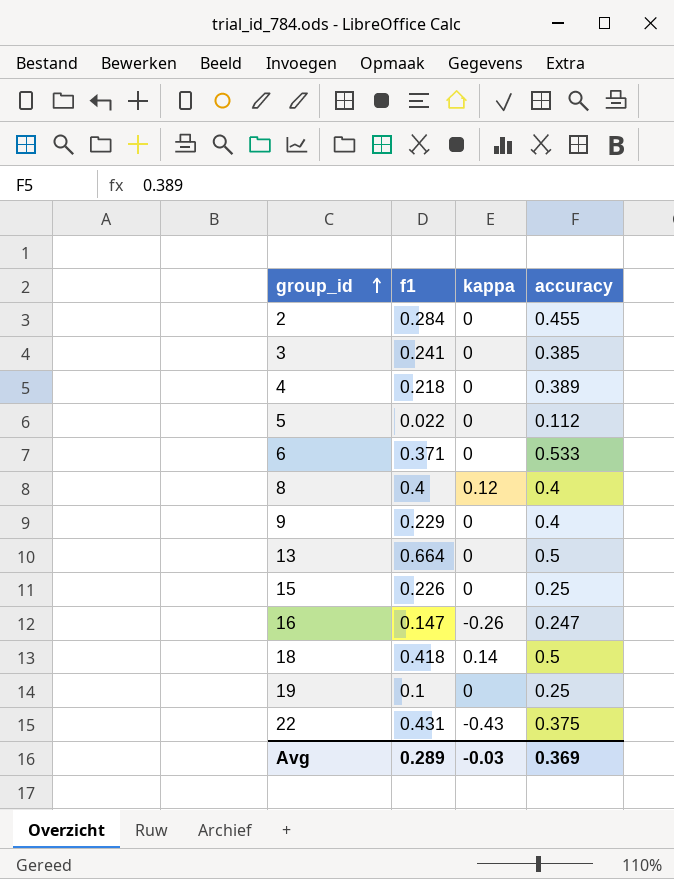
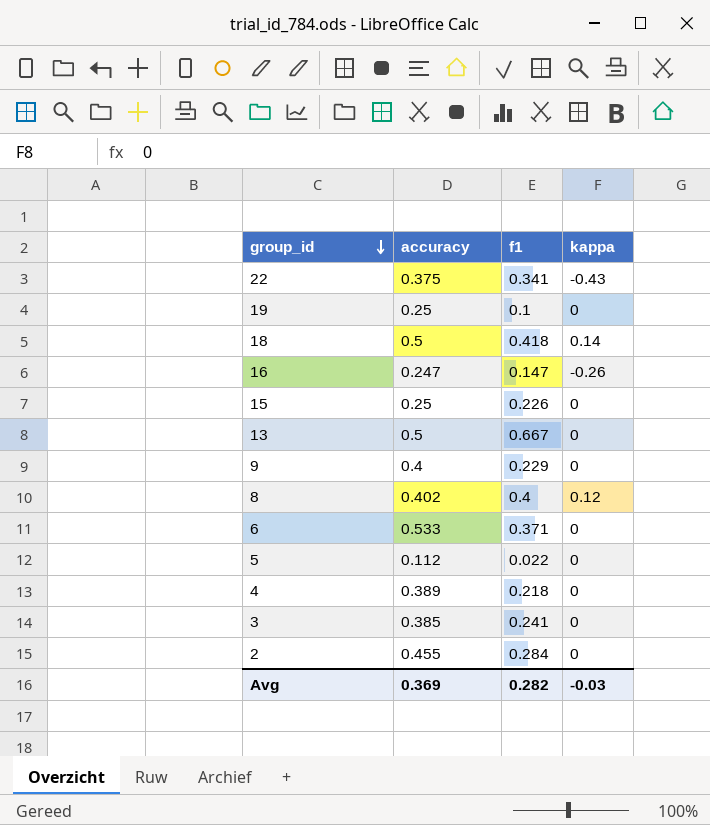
row order: group_id ascending -> group_id descending
column accuracy | position: 4 -> 2
22 | f1: 0.431 -> 0.341
13 | f1: 0.664 -> 0.667
8 | accuracy: 0.4 -> 0.402
Avg | f1: 0.289 -> 0.282

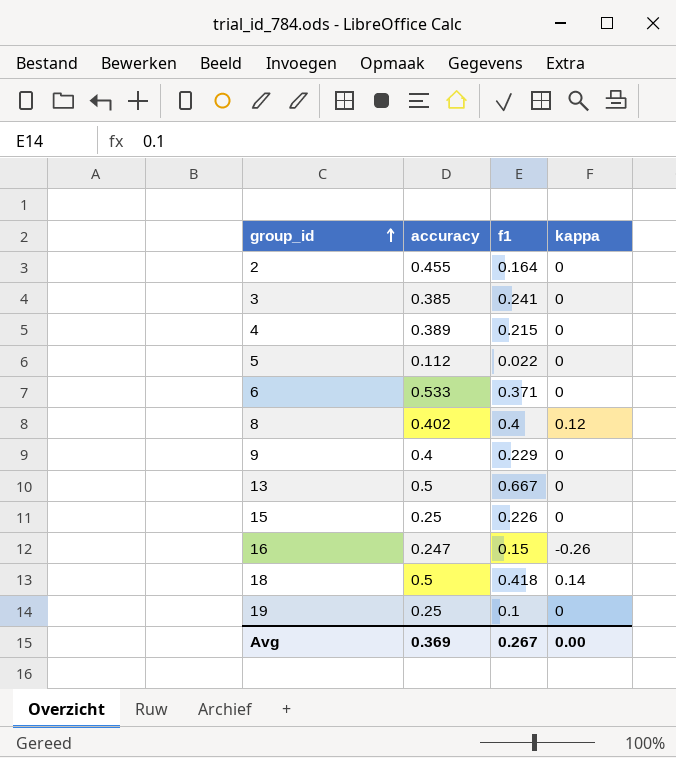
row order: group_id descending -> group_id ascending
row 22: 0.375 | 0.341 | -0.43 -> none
2 | f1: 0.284 -> 0.164
4 | f1: 0.218 -> 0.215
16 | f1: 0.147 -> 0.15
Avg | f1: 0.282 -> 0.267
Avg | kappa: -0.03 -> 0.00

